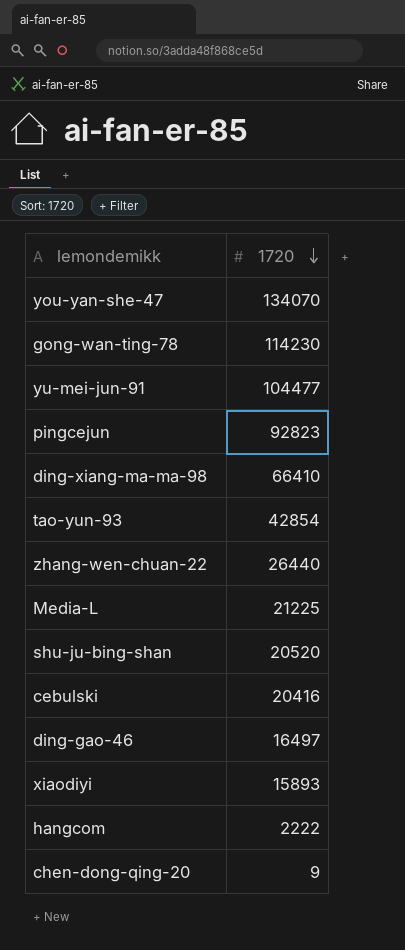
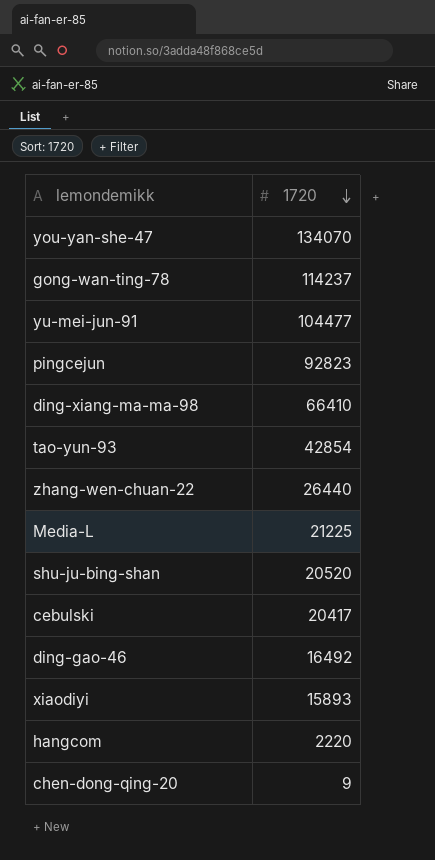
gong-wan-ting-78 | 1720: 114230 -> 114237
cebulski | 1720: 20416 -> 20417
ding-gao-46 | 1720: 16497 -> 16492
hangcom | 1720: 2222 -> 2220

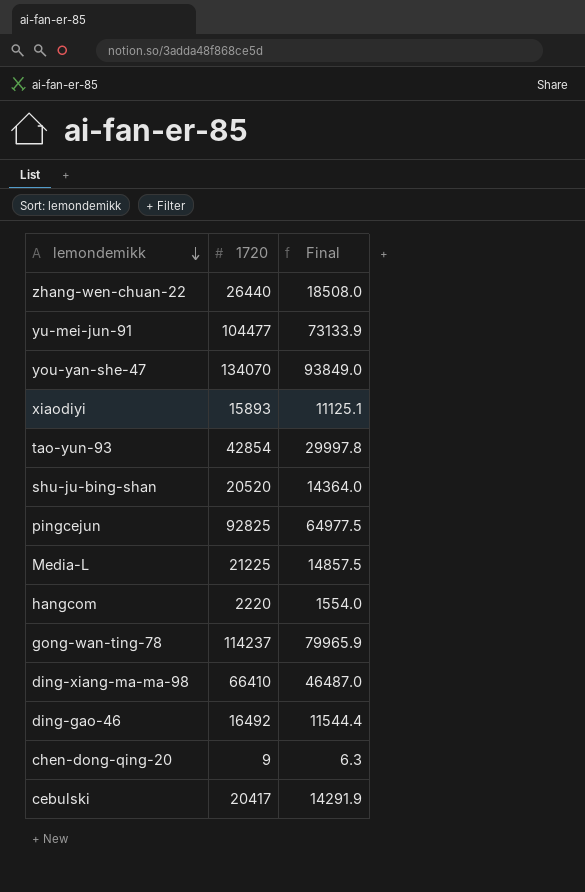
row order: 1720 descending -> lemondemikk descending
column Final | formula: none -> [1720] * 0.7
pingcejun | 1720: 92823 -> 92825

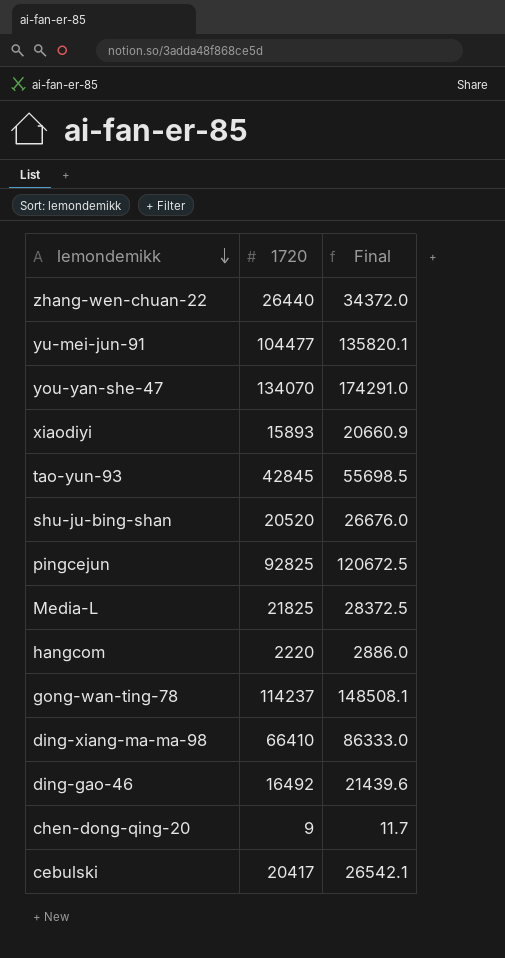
column Final | formula: [1720] * 0.7 -> [1720] * 1.3
tao-yun-93 | 1720: 42854 -> 42845
Media-L | 1720: 21225 -> 21825

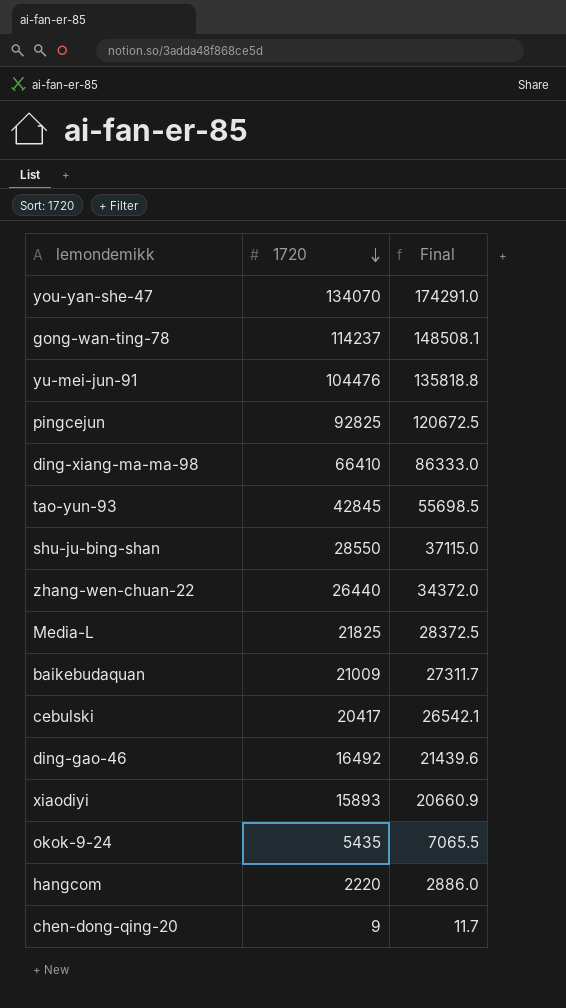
row order: lemondemikk descending -> 1720 descending
yu-mei-jun-91 | 1720: 104477 -> 104476
yu-mei-jun-91 | Final: 135820.1 -> 135818.8
shu-ju-bing-shan | 1720: 20520 -> 28550
shu-ju-bing-shan | Final: 26676.0 -> 37115.0
row baikebudaquan: none -> 21009 | 27311.7
row okok-9-24: none -> 5435 | 7065.5

